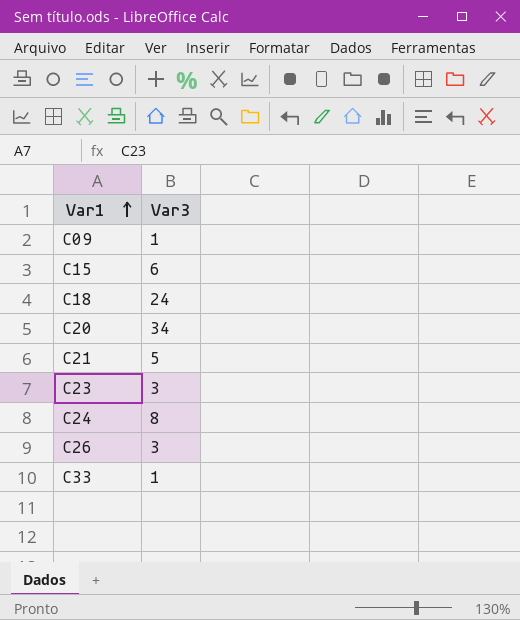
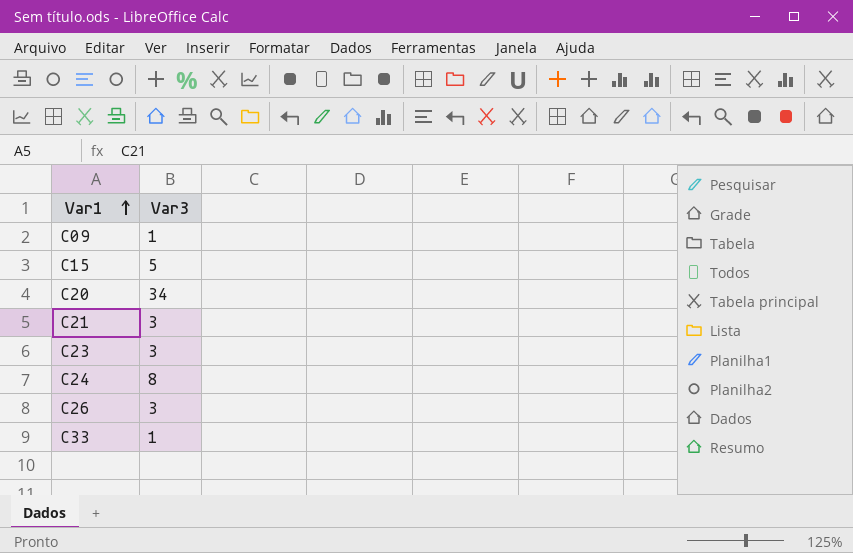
row C18: 24 -> none
C15 | Var3: 6 -> 5
C21 | Var3: 5 -> 3

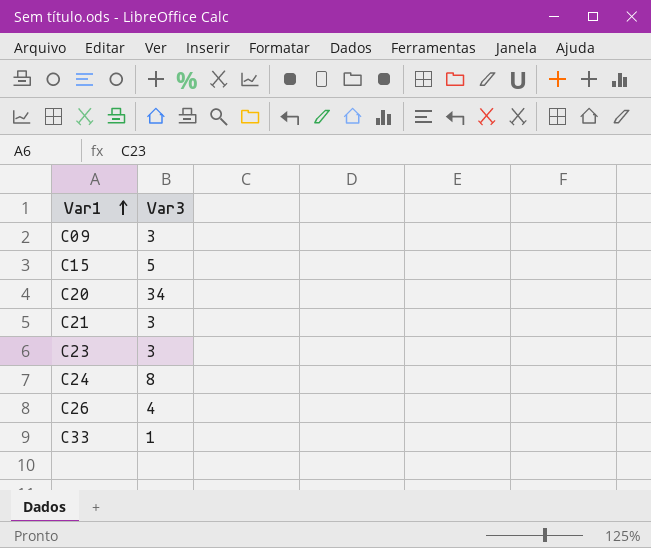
C09 | Var3: 1 -> 3
C26 | Var3: 3 -> 4

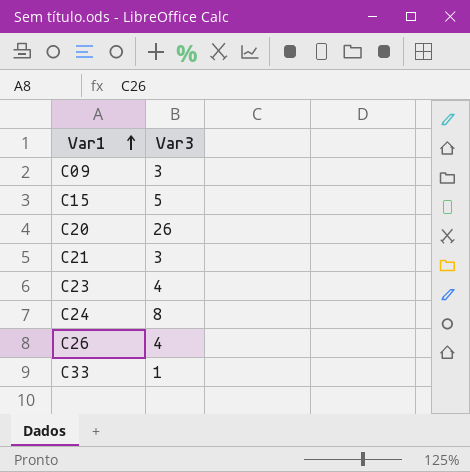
C20 | Var3: 34 -> 26
C23 | Var3: 3 -> 4

